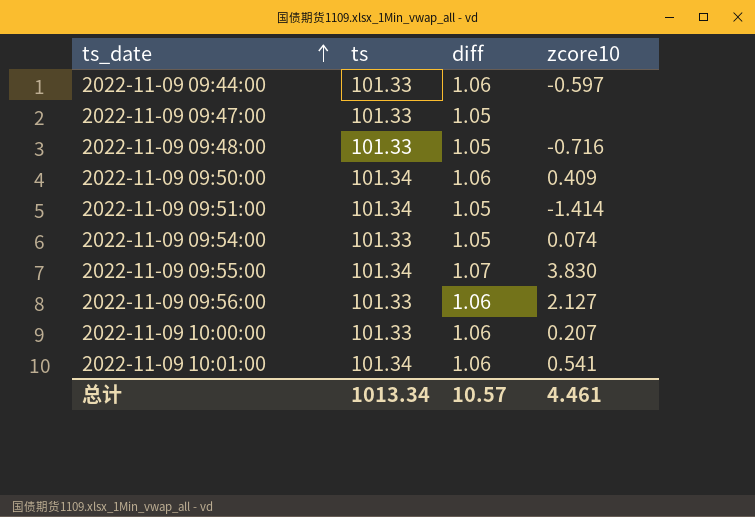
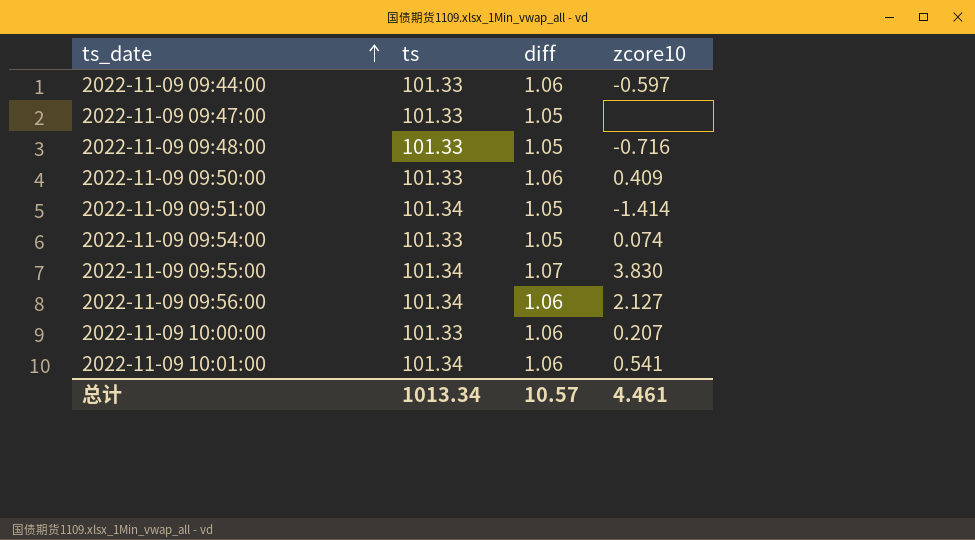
2022-11-09 09:50:00 | ts: 101.34 -> 101.33
2022-11-09 09:56:00 | ts: 101.33 -> 101.34

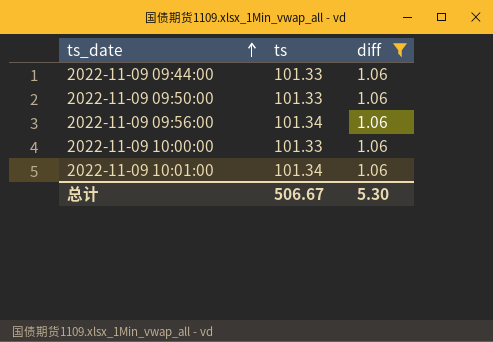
filter: none -> diff = 1.06
column zcore10 | position: 4 -> none
总计 | ts: 1013.34 -> 506.67
总计 | diff: 10.57 -> 5.30

